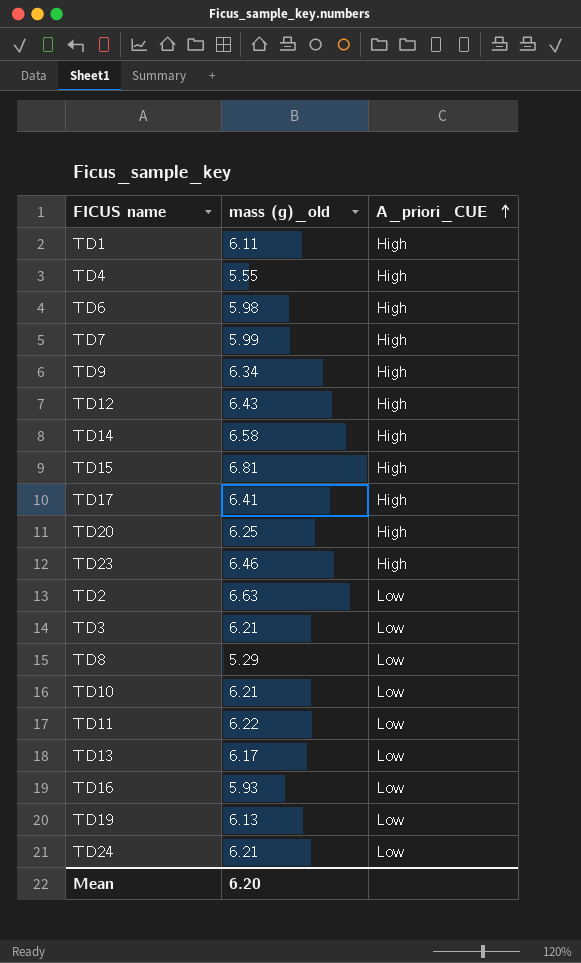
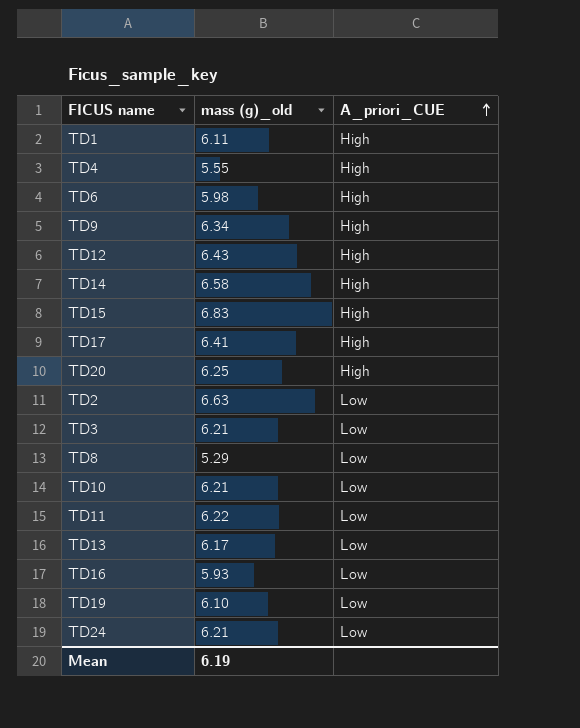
row TD7: 5.99 | High -> none
row TD23: 6.46 | High -> none
TD15 | mass (g)_old: 6.81 -> 6.83
TD19 | mass (g)_old: 6.13 -> 6.10
Mean | mass (g)_old: 6.20 -> 6.19

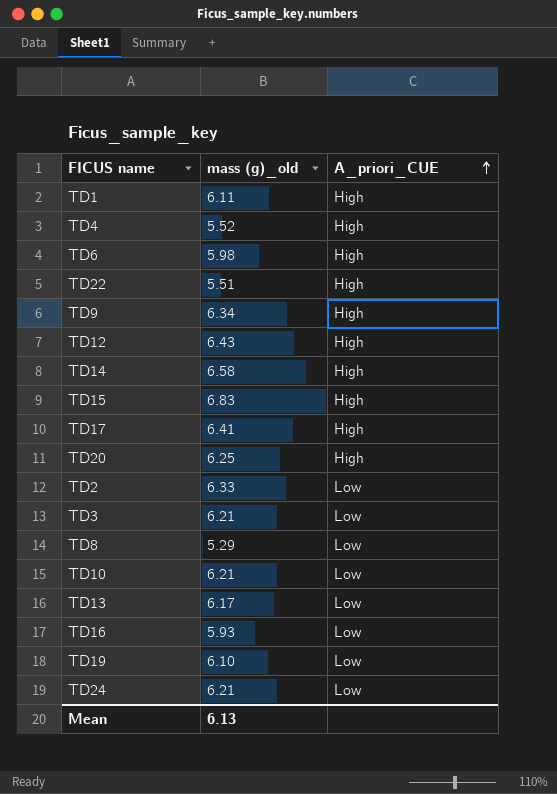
row TD11: 6.22 | Low -> none
TD4 | mass (g)_old: 5.55 -> 5.52
row TD22: none -> 5.51 | High
TD2 | mass (g)_old: 6.63 -> 6.33
Mean | mass (g)_old: 6.19 -> 6.13

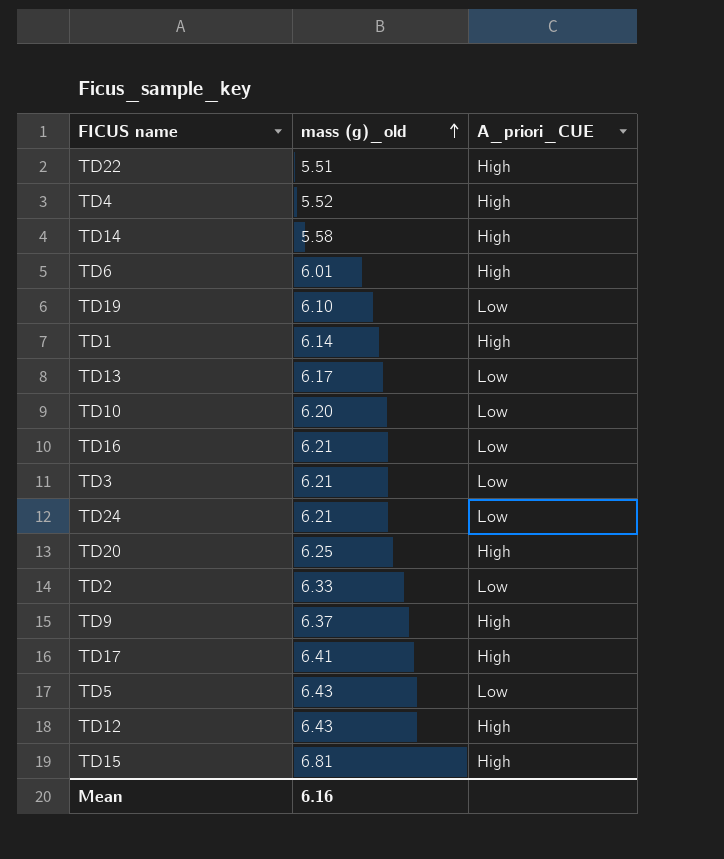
row order: A_priori_CUE ascending -> mass (g)_old ascending
row TD8: 5.29 | Low -> none
TD14 | mass (g)_old: 6.58 -> 5.58
TD6 | mass (g)_old: 5.98 -> 6.01
TD1 | mass (g)_old: 6.11 -> 6.14
TD10 | mass (g)_old: 6.21 -> 6.20
TD16 | mass (g)_old: 5.93 -> 6.21
TD9 | mass (g)_old: 6.34 -> 6.37
row TD5: none -> 6.43 | Low
TD15 | mass (g)_old: 6.83 -> 6.81
Mean | mass (g)_old: 6.13 -> 6.16

